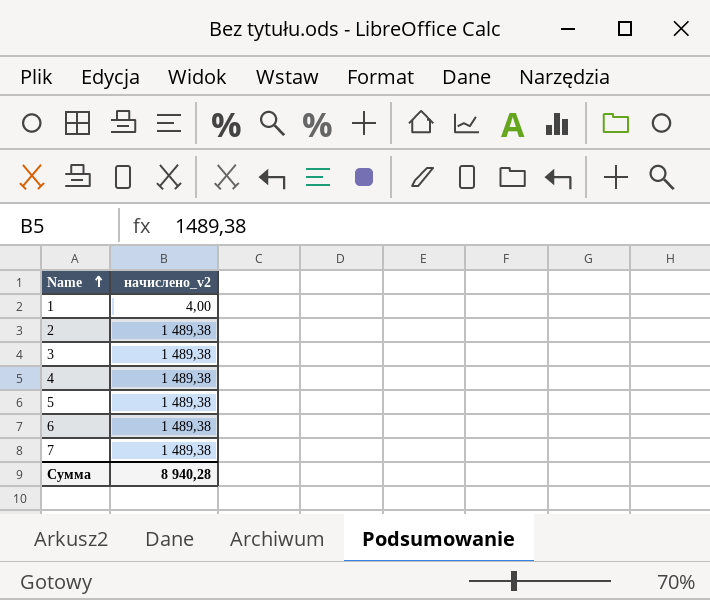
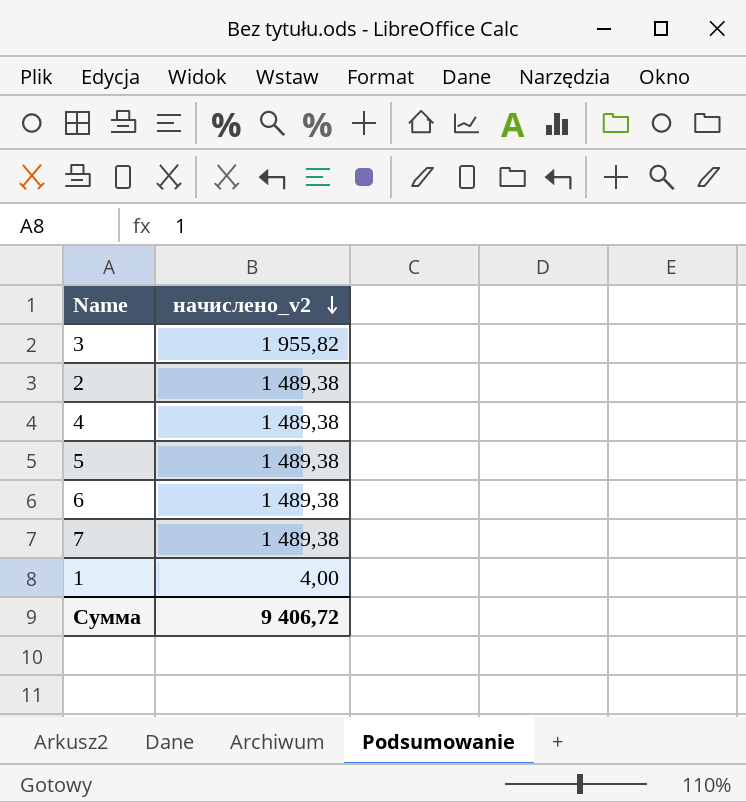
row order: Name ascending -> начислено_v2 descending
3 | начислено_v2: 1 489,38 -> 1 955,82
Сумма | начислено_v2: 8 940,28 -> 9 406,72

